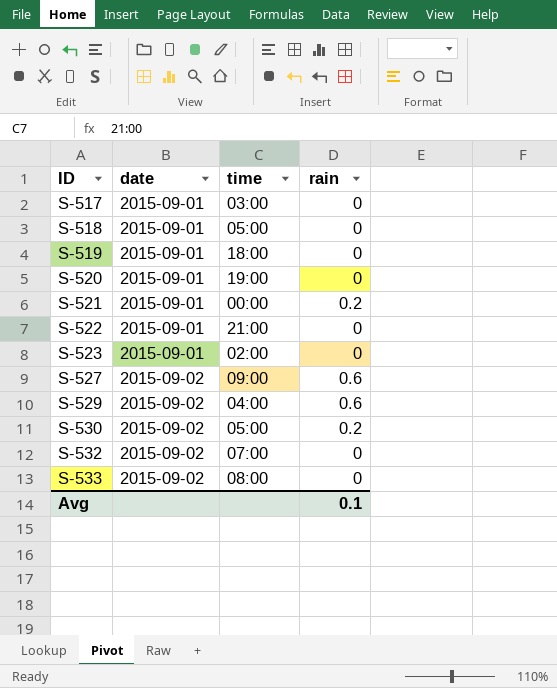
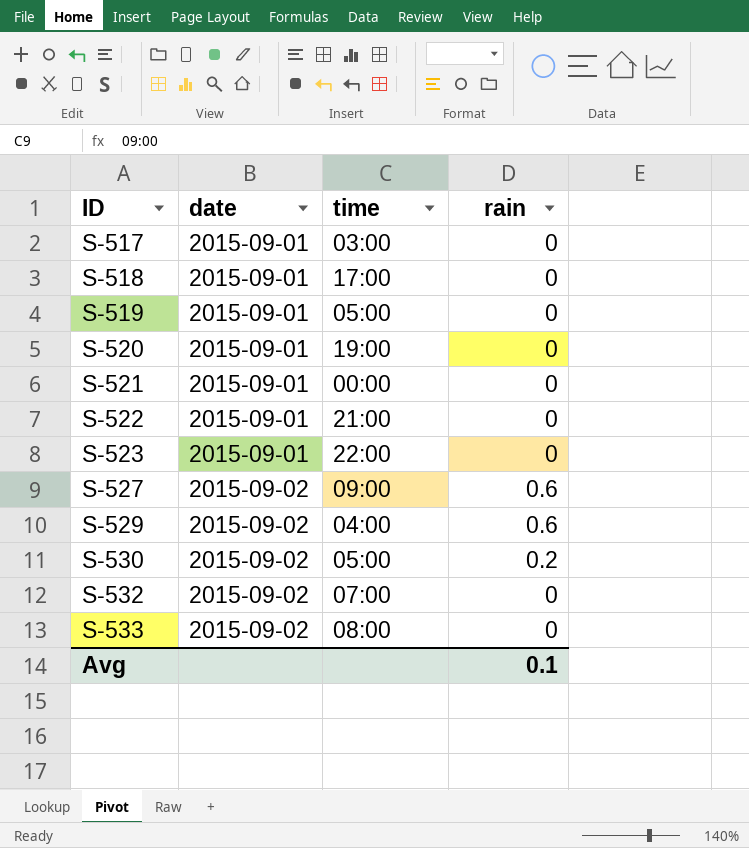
S-518 | time: 05:00 -> 17:00
S-519 | time: 18:00 -> 05:00
S-521 | rain: 0.2 -> 0
S-523 | time: 02:00 -> 22:00

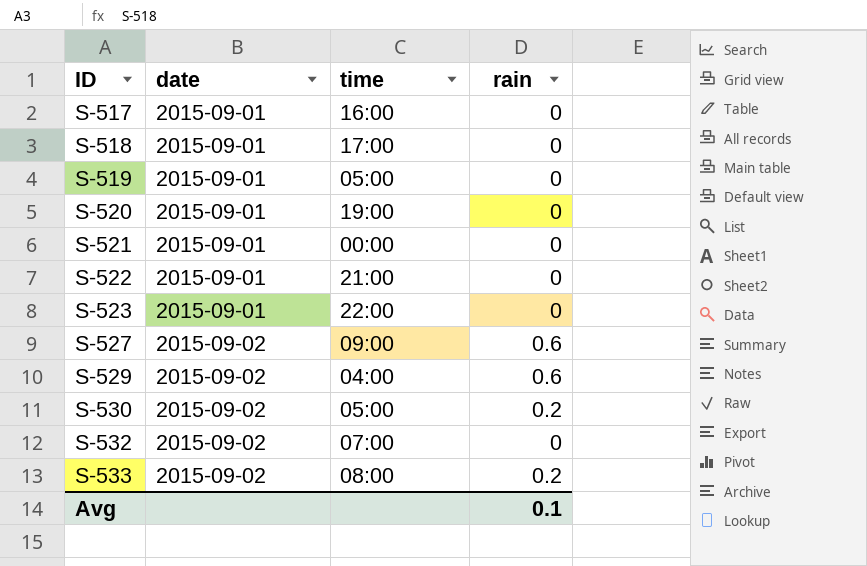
S-517 | time: 03:00 -> 16:00
S-533 | rain: 0 -> 0.2

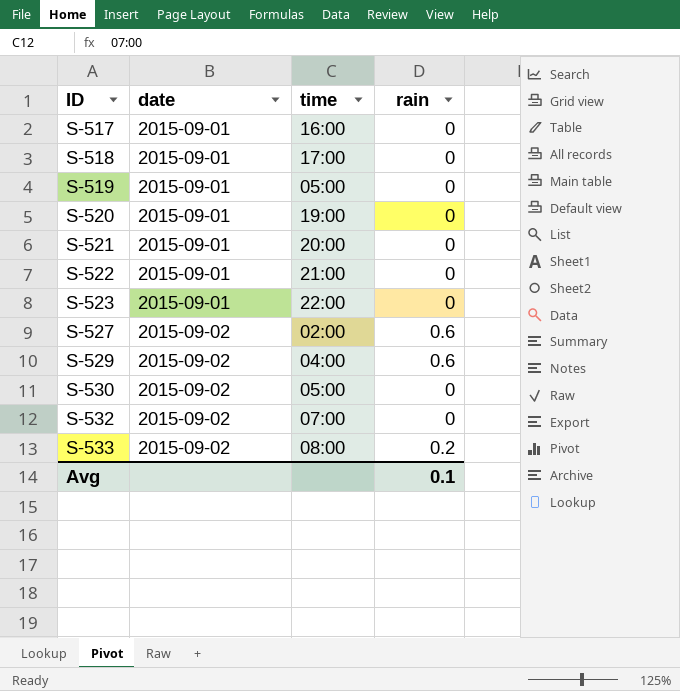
S-521 | time: 00:00 -> 20:00
S-527 | time: 09:00 -> 02:00
S-530 | rain: 0.2 -> 0

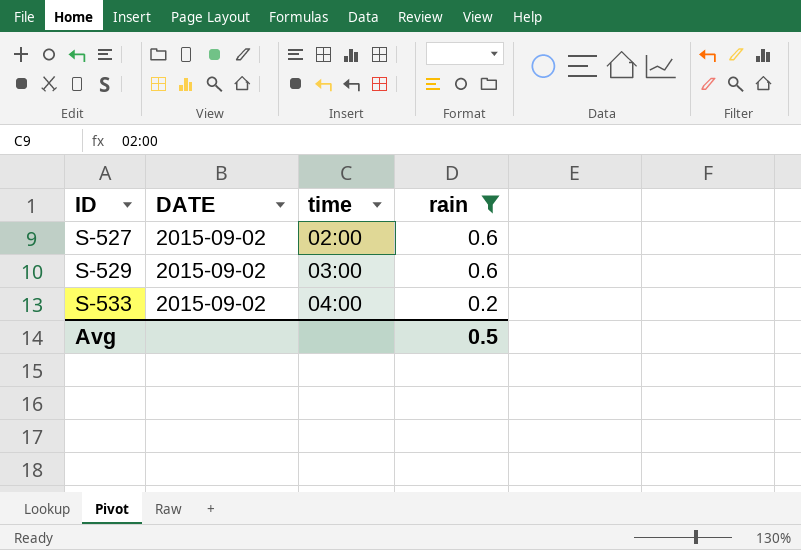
filter: none -> rain != 0
column name: date -> DATE
S-529 | time: 04:00 -> 03:00
S-533 | time: 08:00 -> 04:00
Avg | rain: 0.1 -> 0.5

